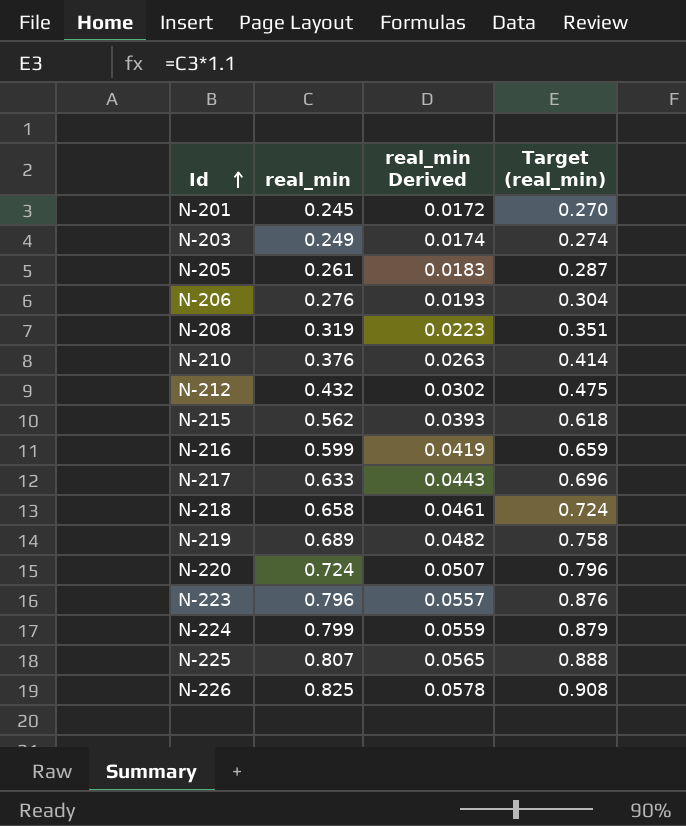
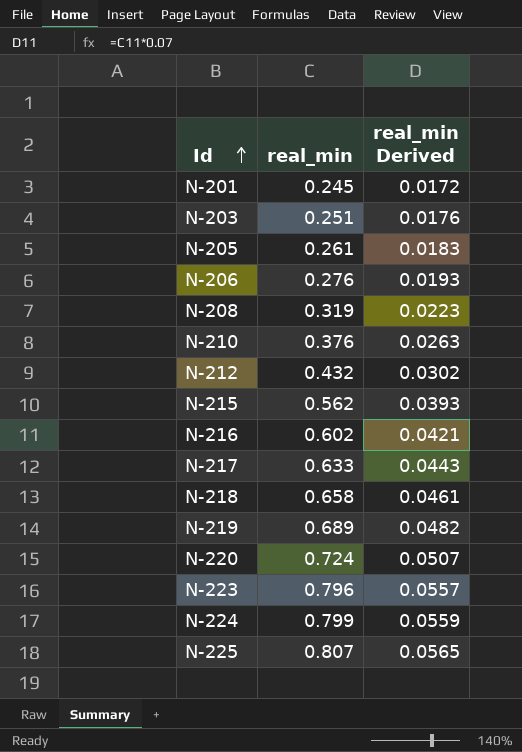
column Target (real_min) | formula: [real_min] * 1.1 -> none
row N-226: 0.825 | 0.0578 | 0.908 -> none
N-203 | real_min: 0.249 -> 0.251
N-203 | real_min Derived: 0.0174 -> 0.0176
N-216 | real_min: 0.599 -> 0.602
N-216 | real_min Derived: 0.0419 -> 0.0421

